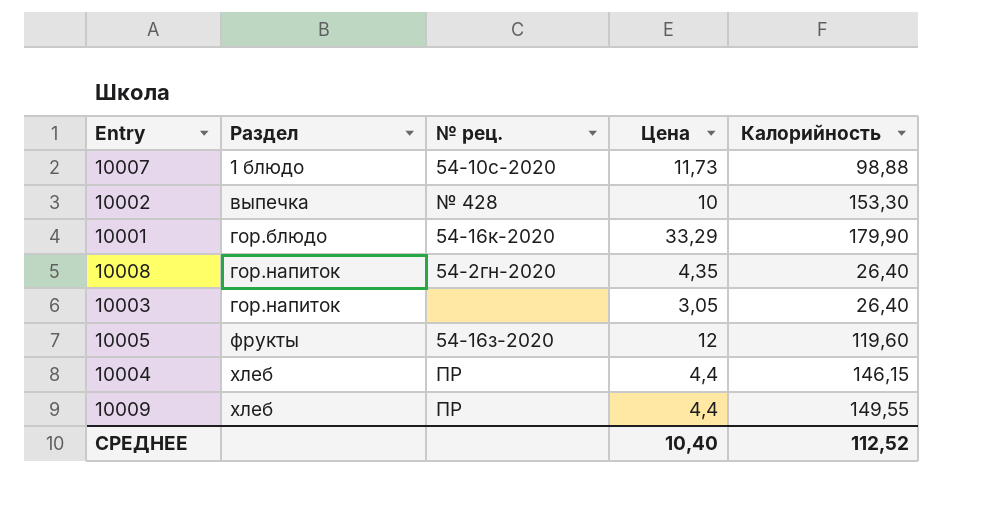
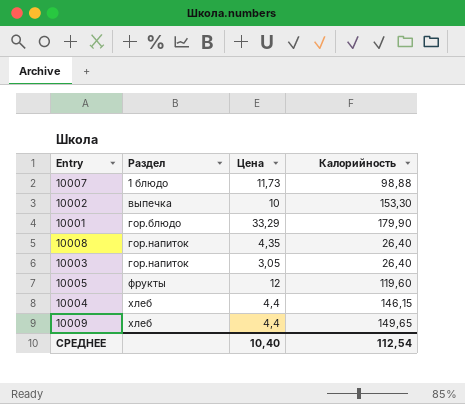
column № рец. | position: 3 -> none
10009 | Калорийность: 149,55 -> 149,65
СРЕДНЕЕ | Калорийность: 112,52 -> 112,54

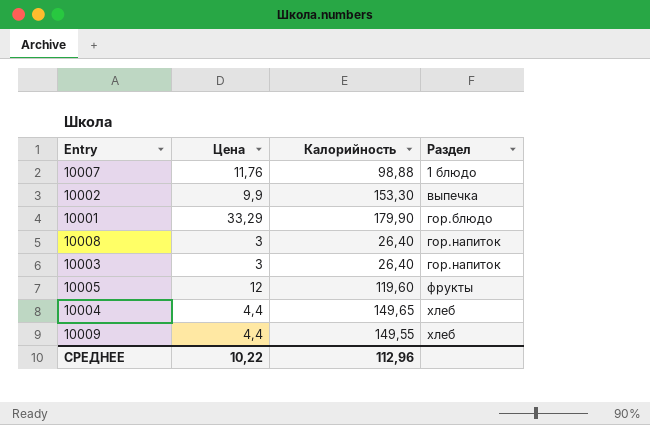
column Раздел | position: 2 -> 4
10007 | Цена: 11,73 -> 11,76
10002 | Цена: 10 -> 9,9
10008 | Цена: 4,35 -> 3
10003 | Цена: 3,05 -> 3
10004 | Калорийность: 146,15 -> 149,65
10009 | Калорийность: 149,65 -> 149,55
СРЕДНЕЕ | Цена: 10,40 -> 10,22
СРЕДНЕЕ | Калорийность: 112,54 -> 112,96

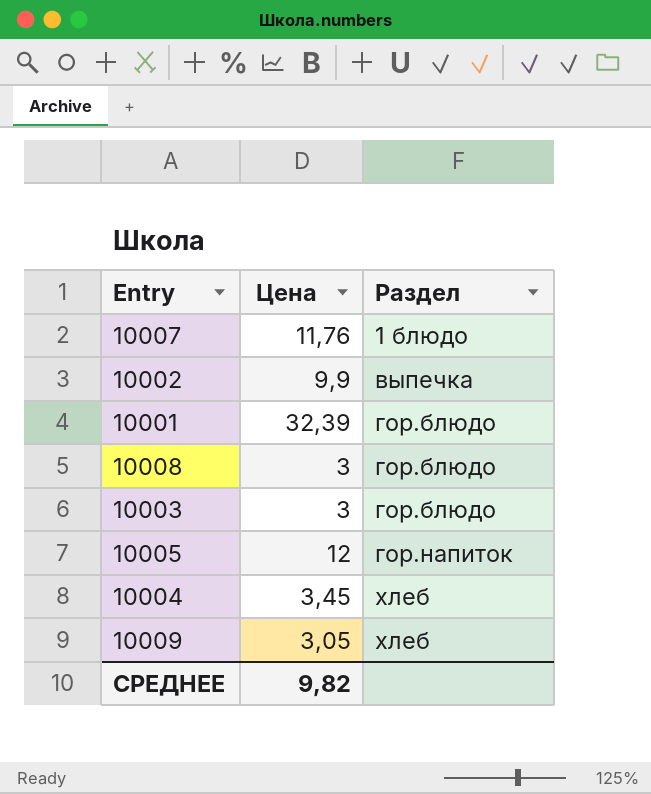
column Калорийность | position: 3 -> none
10001 | Цена: 33,29 -> 32,39
10008 | Раздел: гор.напиток -> гор.блюдо
10003 | Раздел: гор.напиток -> гор.блюдо
10005 | Раздел: фрукты -> гор.напиток
10004 | Цена: 4,4 -> 3,45
10009 | Цена: 4,4 -> 3,05
СРЕДНЕЕ | Цена: 10,22 -> 9,82

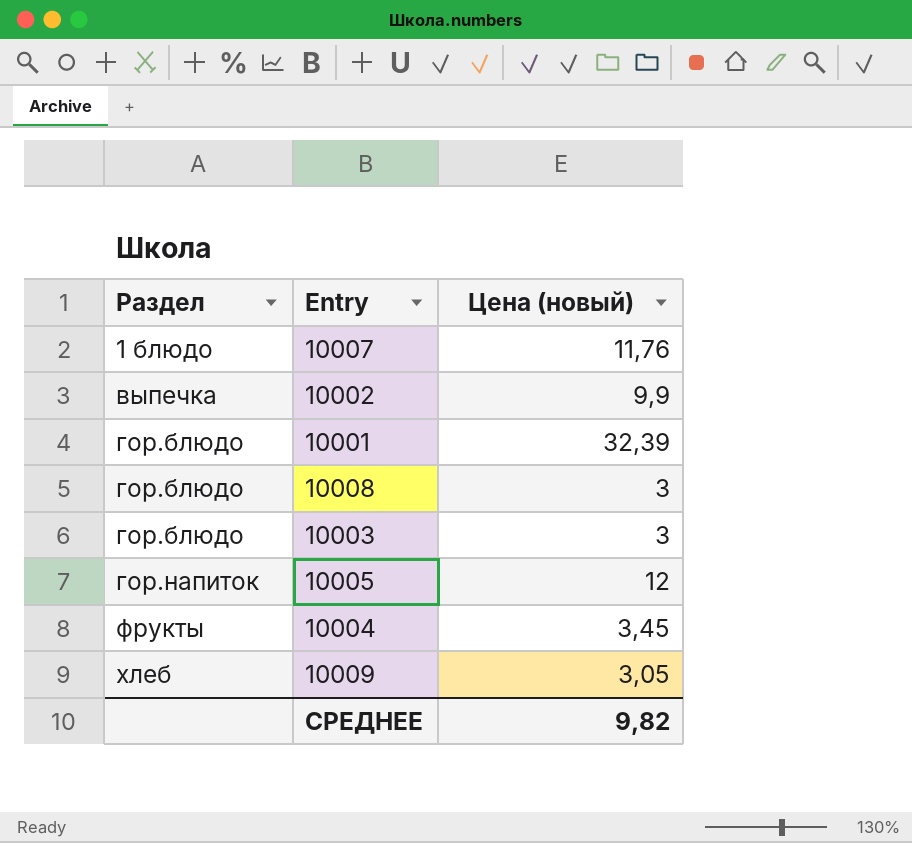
column Раздел | position: 3 -> 1
column name: Цена -> Цена (новый)
10004 | Раздел: хлеб -> фрукты

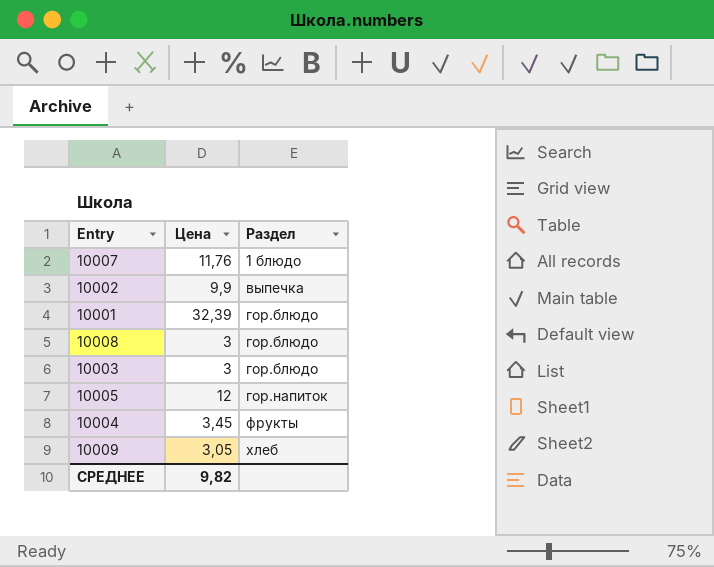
column name: Цена (новый) -> Цена
column Раздел | position: 1 -> 3

